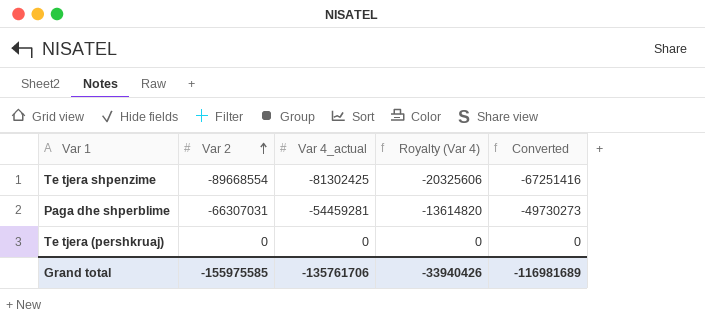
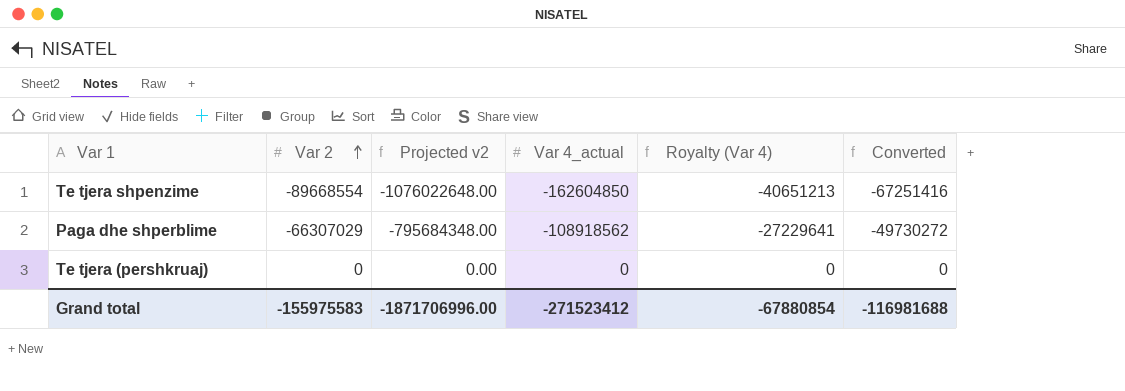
column Projected v2 | formula: none -> [Var 2] * 12
Te tjera shpenzime | Var 4_actual: -81302425 -> -162604850
Te tjera shpenzime | Royalty (Var 4): -20325606 -> -40651213
Paga dhe shperblime | Var 2: -66307031 -> -66307029
Paga dhe shperblime | Var 4_actual: -54459281 -> -108918562
Paga dhe shperblime | Royalty (Var 4): -13614820 -> -27229641
Paga dhe shperblime | Converted: -49730273 -> -49730272
Grand total | Var 2: -155975585 -> -155975583
Grand total | Var 4_actual: -135761706 -> -271523412
Grand total | Royalty (Var 4): -33940426 -> -67880854
Grand total | Converted: -116981689 -> -116981688

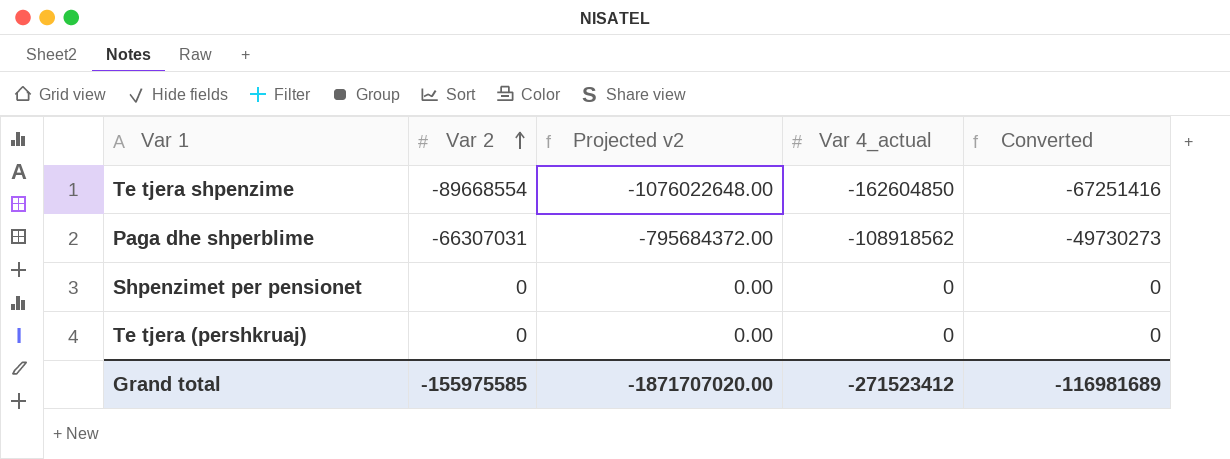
column Royalty (Var 4) | formula: [Var 4_actual] * 0.25 -> none
Paga dhe shperblime | Var 2: -66307029 -> -66307031
Paga dhe shperblime | Projected v2: -795684348.00 -> -795684372.00
Paga dhe shperblime | Converted: -49730272 -> -49730273
row Shpenzimet per pensionet: none -> 0 | 0.00 | 0 | 0
Grand total | Var 2: -155975583 -> -155975585
Grand total | Projected v2: -1871706996.00 -> -1871707020.00
Grand total | Converted: -116981688 -> -116981689

